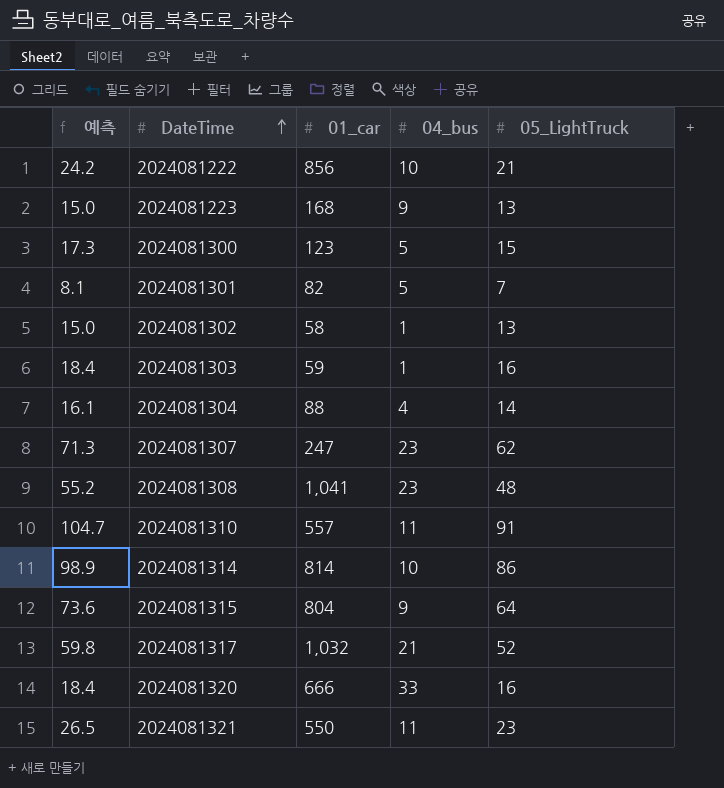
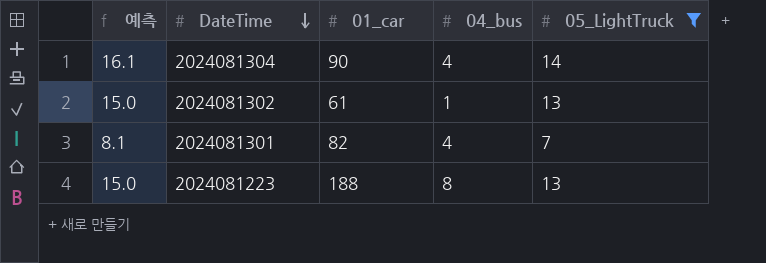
filter: none -> 05_LightTruck <= 14
row order: DateTime ascending -> DateTime descending
2024081304 | 01_car: 88 -> 90
2024081302 | 01_car: 58 -> 61
2024081301 | 04_bus: 5 -> 4
2024081223 | 01_car: 168 -> 188
2024081223 | 04_bus: 9 -> 8

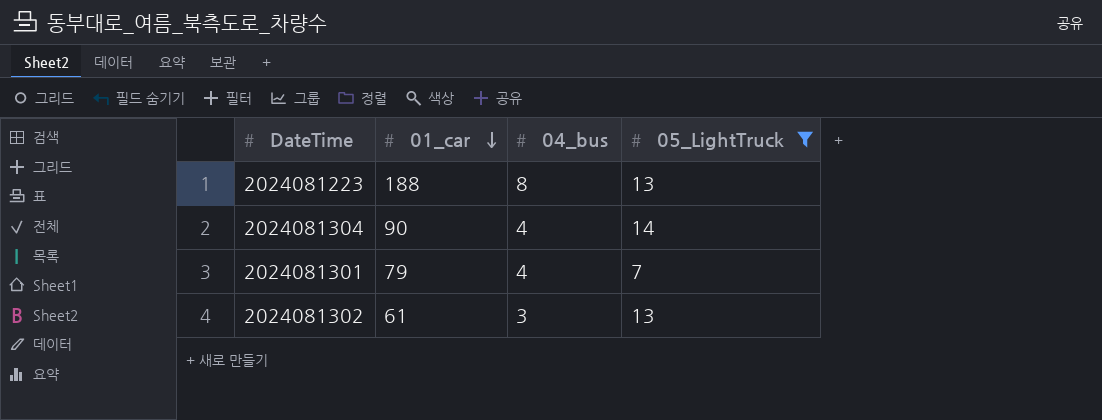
row order: DateTime descending -> 01_car descending
column 예측 | formula: [05_LightTruck] * 1.15 -> none
2024081301 | 01_car: 82 -> 79
2024081302 | 04_bus: 1 -> 3

